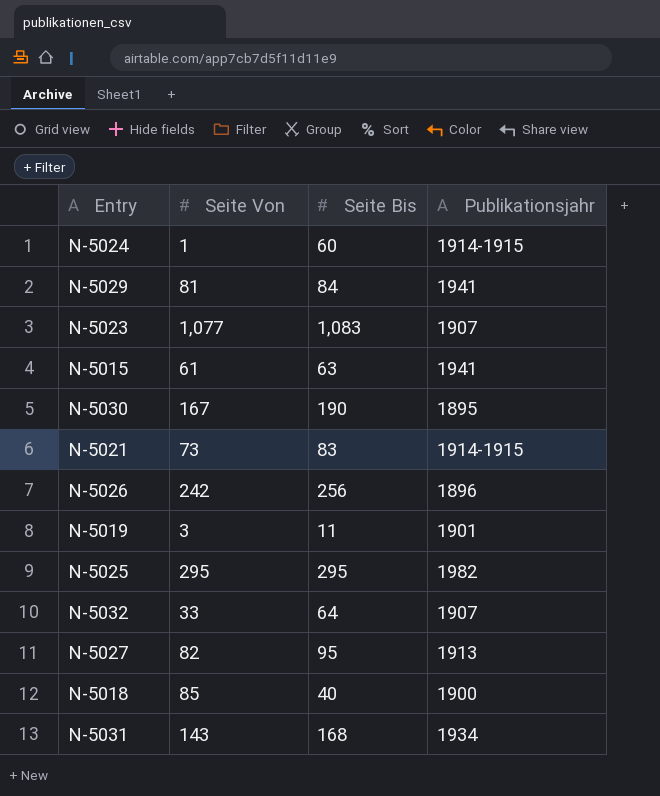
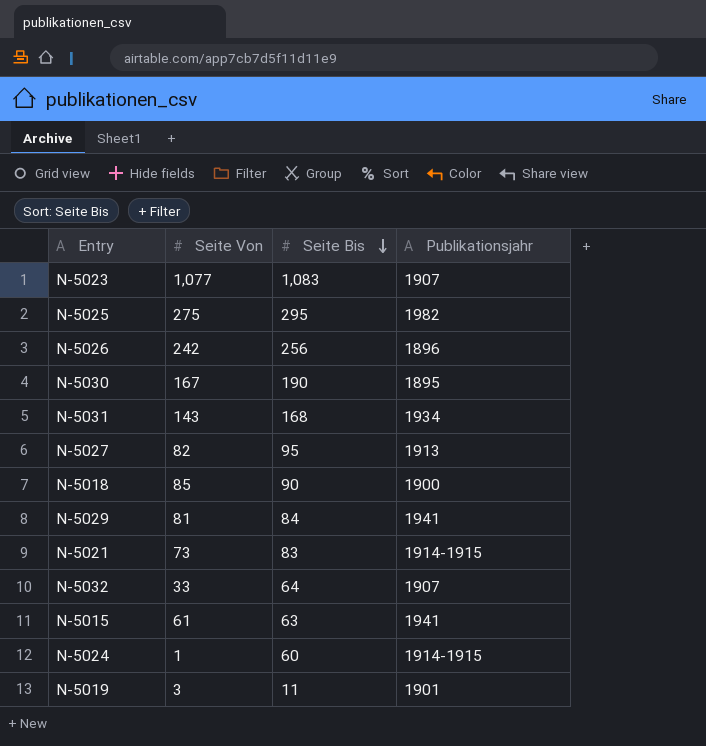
row order: none -> Seite Bis descending
N-5025 | Seite Von: 295 -> 275
N-5018 | Seite Bis: 40 -> 90

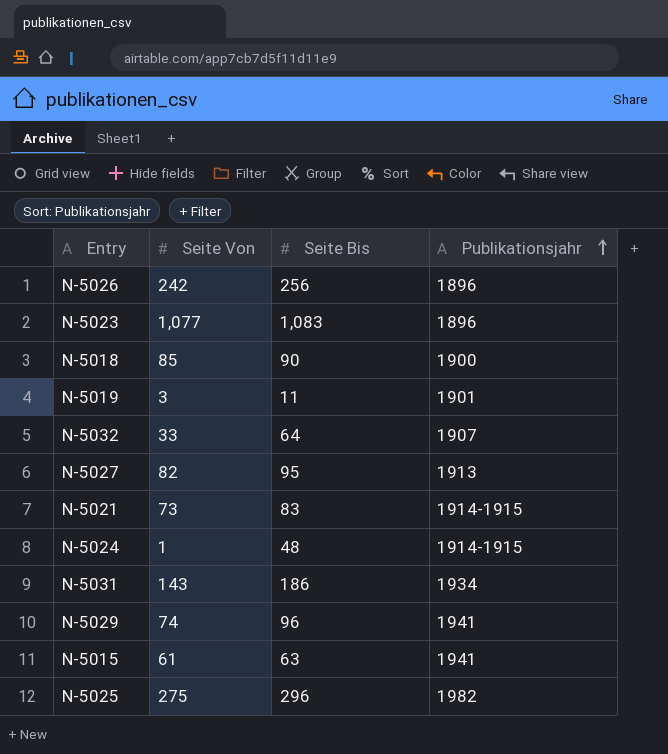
row order: Seite Bis descending -> Publikationsjahr ascending
row N-5030: 167 | 190 | 1895 -> none
N-5023 | Publikationsjahr: 1907 -> 1896
N-5024 | Seite Bis: 60 -> 48
N-5031 | Seite Bis: 168 -> 186
N-5029 | Seite Von: 81 -> 74
N-5029 | Seite Bis: 84 -> 96
N-5025 | Seite Bis: 295 -> 296

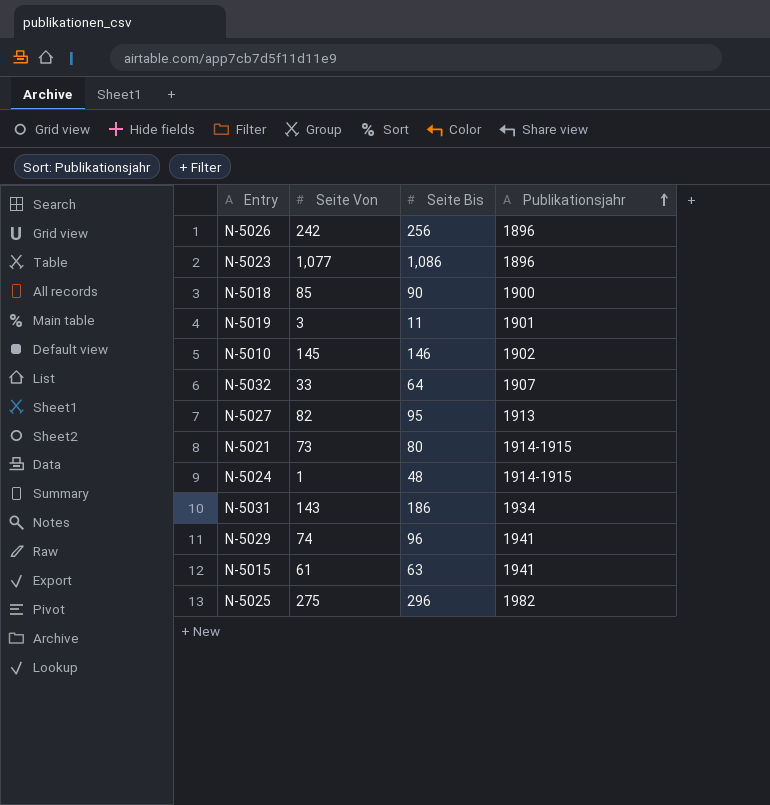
N-5023 | Seite Bis: 1,083 -> 1,086
row N-5010: none -> 145 | 146 | 1902
N-5021 | Seite Bis: 83 -> 80

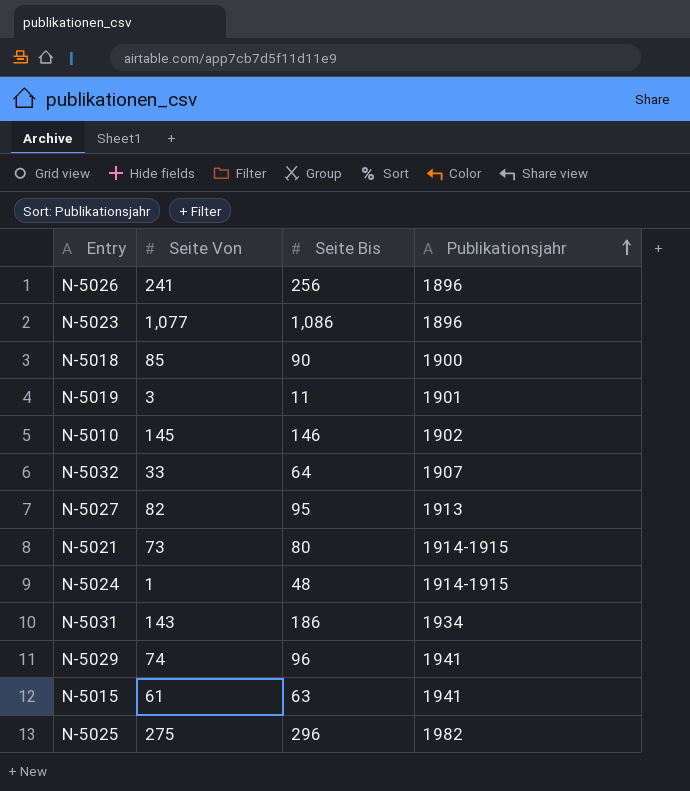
N-5026 | Seite Von: 242 -> 241

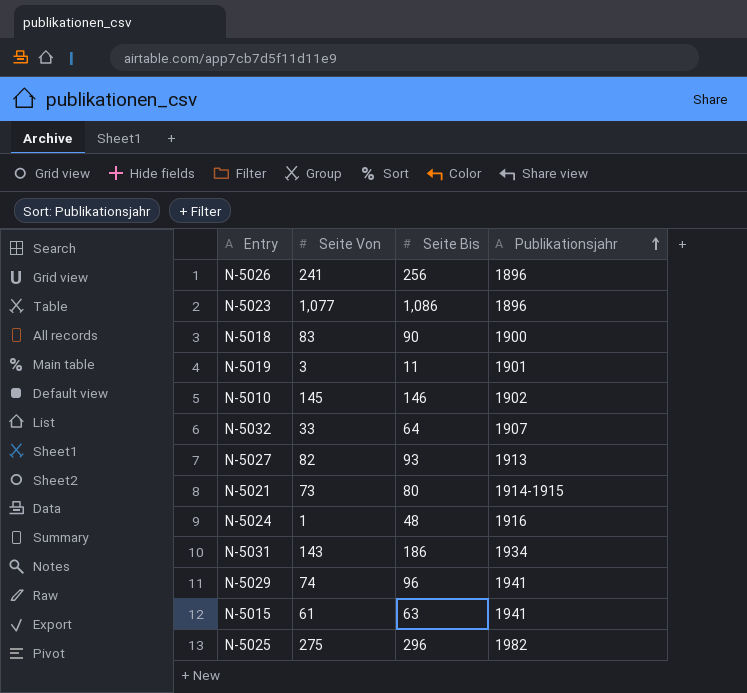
N-5018 | Seite Von: 85 -> 83
N-5027 | Seite Bis: 95 -> 93
N-5024 | Publikationsjahr: 1914-1915 -> 1916

